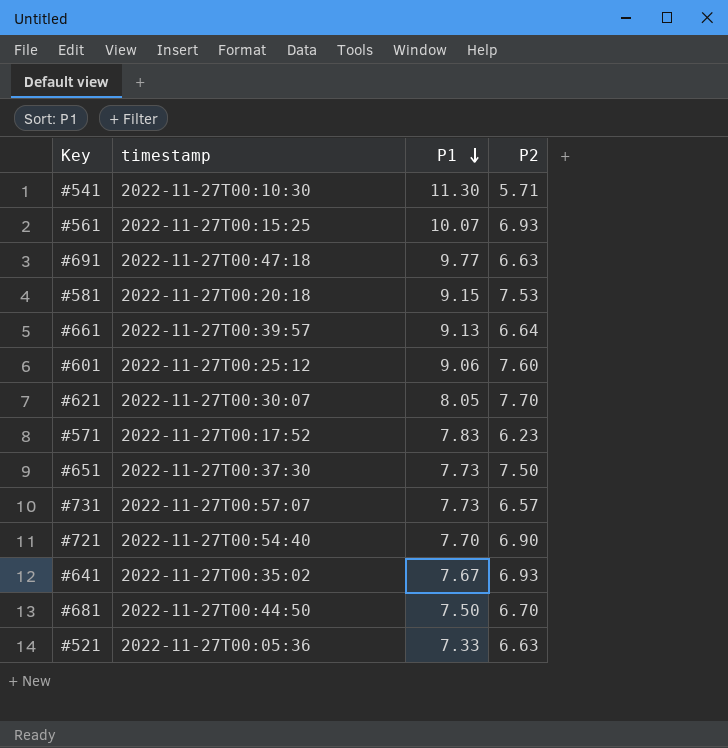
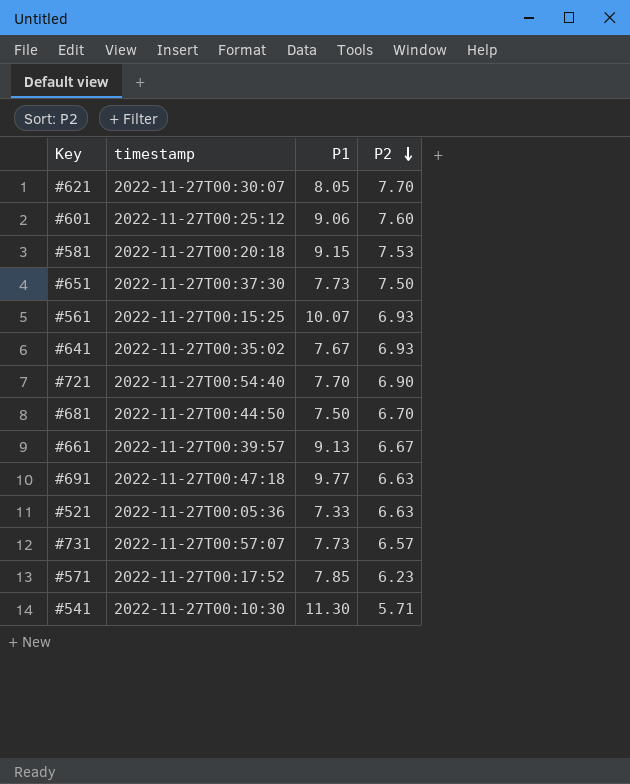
row order: P1 descending -> P2 descending
#661 | P2: 6.64 -> 6.67
#571 | P1: 7.83 -> 7.85

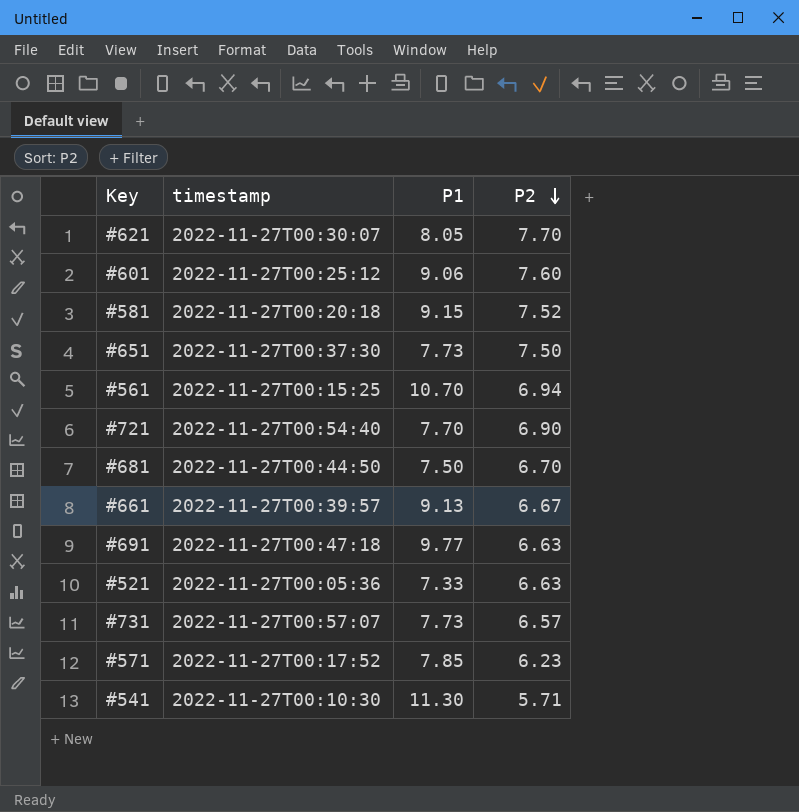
row #641: 2022-11-27T00:35:02 | 7.67 | 6.93 -> none
#581 | P2: 7.53 -> 7.52
#561 | P1: 10.07 -> 10.70
#561 | P2: 6.93 -> 6.94

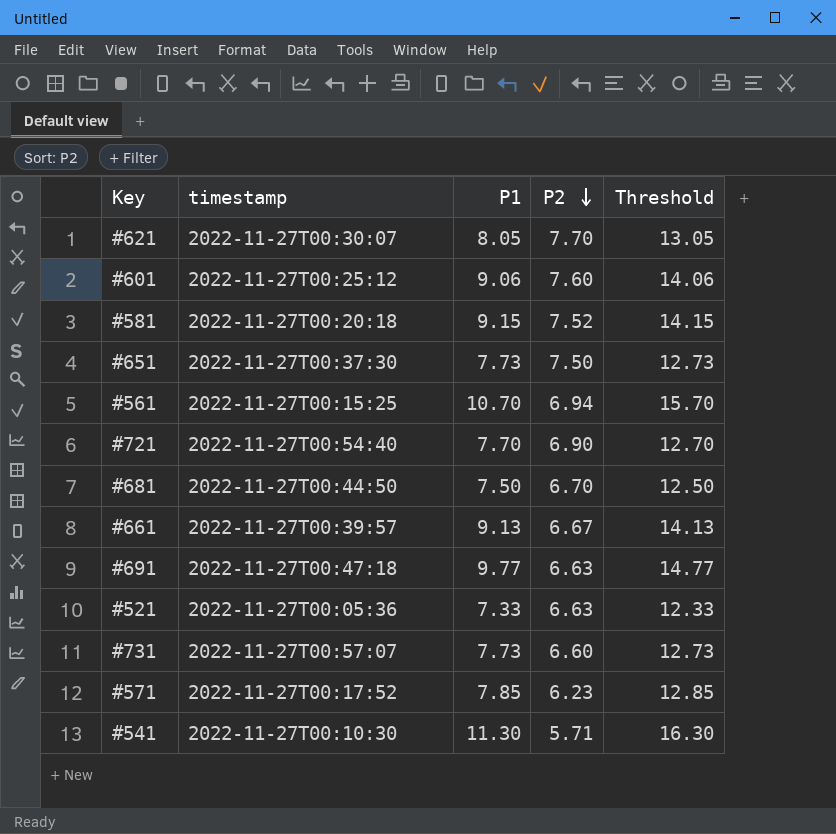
column Threshold | formula: none -> [P1] + 5
#731 | P2: 6.57 -> 6.60

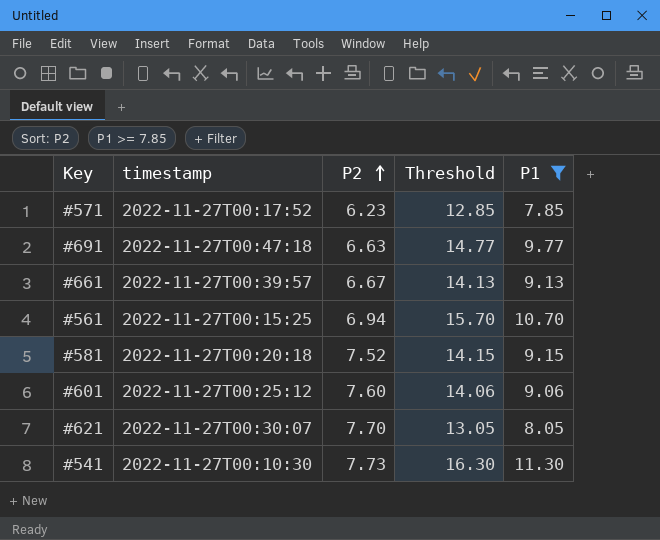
filter: none -> P1 >= 7.85
row order: P2 descending -> P2 ascending
column P1 | position: 3 -> 5
#541 | P2: 5.71 -> 7.73

